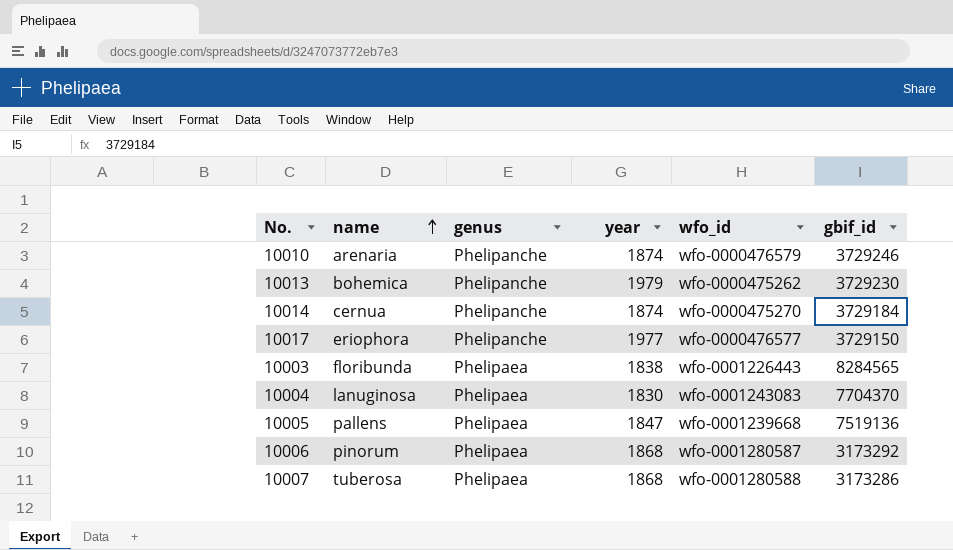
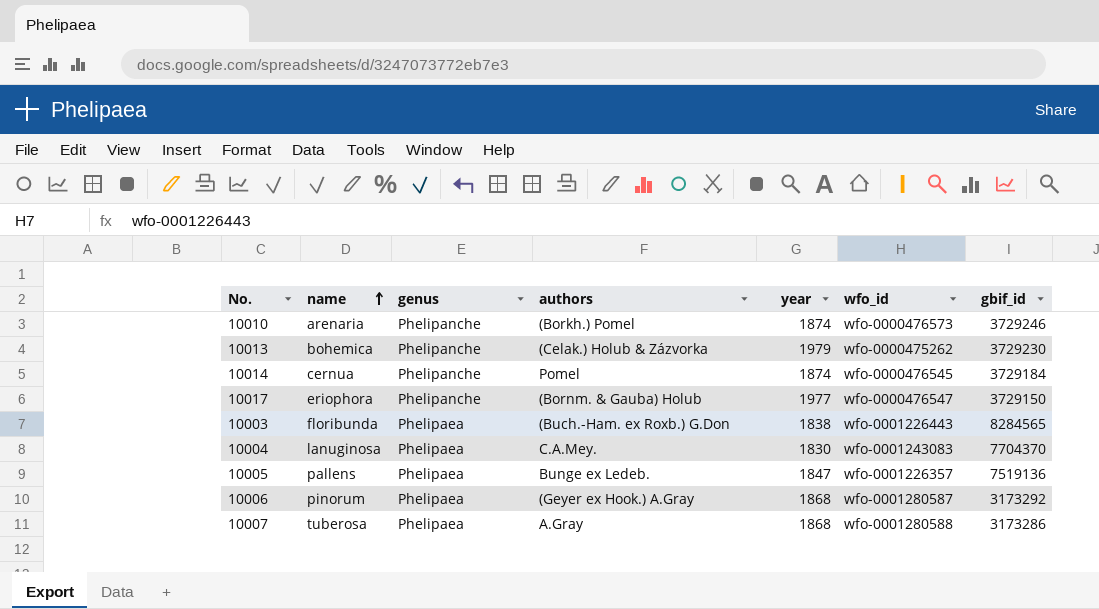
column authors | position: none -> 4
10010 | wfo_id: wfo-0000476579 -> wfo-0000476573
10014 | wfo_id: wfo-0000475270 -> wfo-0000476545
10017 | wfo_id: wfo-0000476577 -> wfo-0000476547
10005 | wfo_id: wfo-0001239668 -> wfo-0001226357

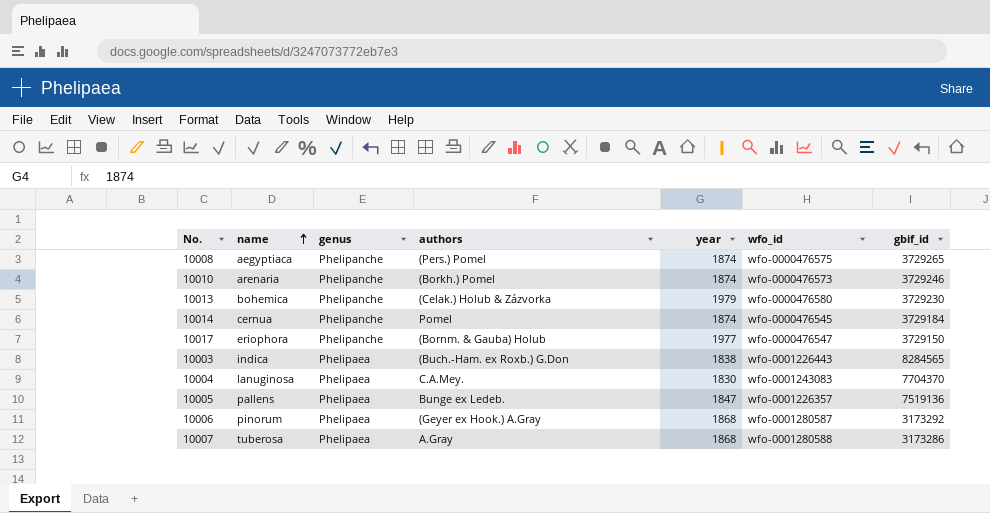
row 10008: none -> aegyptiaca | Phelipanche | (Pers.) Pomel | 1874 | wfo-0000476575 | 3729265
10013 | wfo_id: wfo-0000475262 -> wfo-0000476580
10003 | name: floribunda -> indica

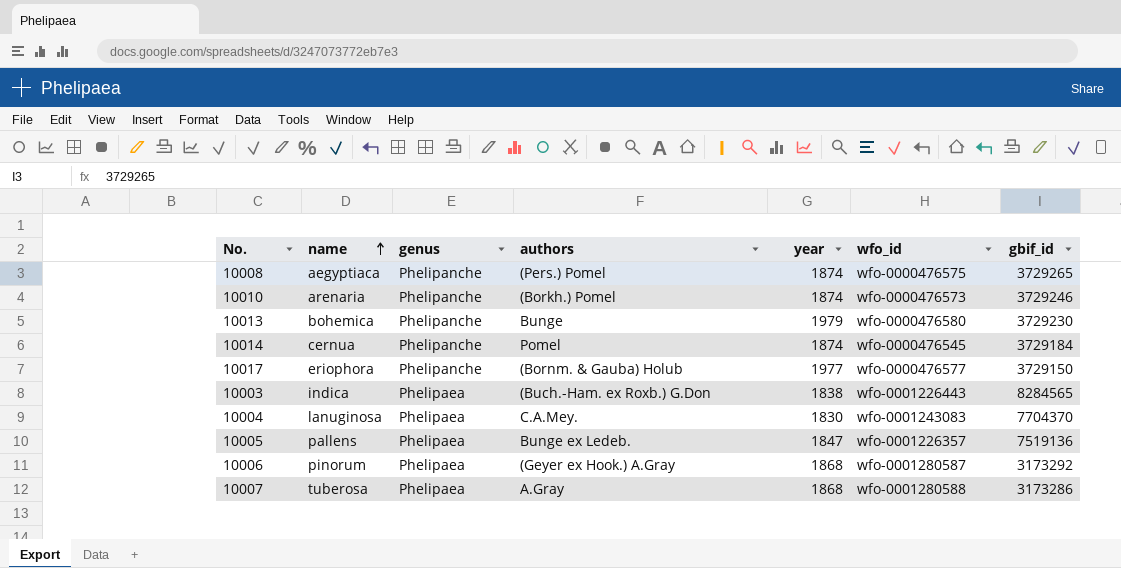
10013 | authors: (Celak.) Holub & Zázvorka -> Bunge
10017 | wfo_id: wfo-0000476547 -> wfo-0000476577

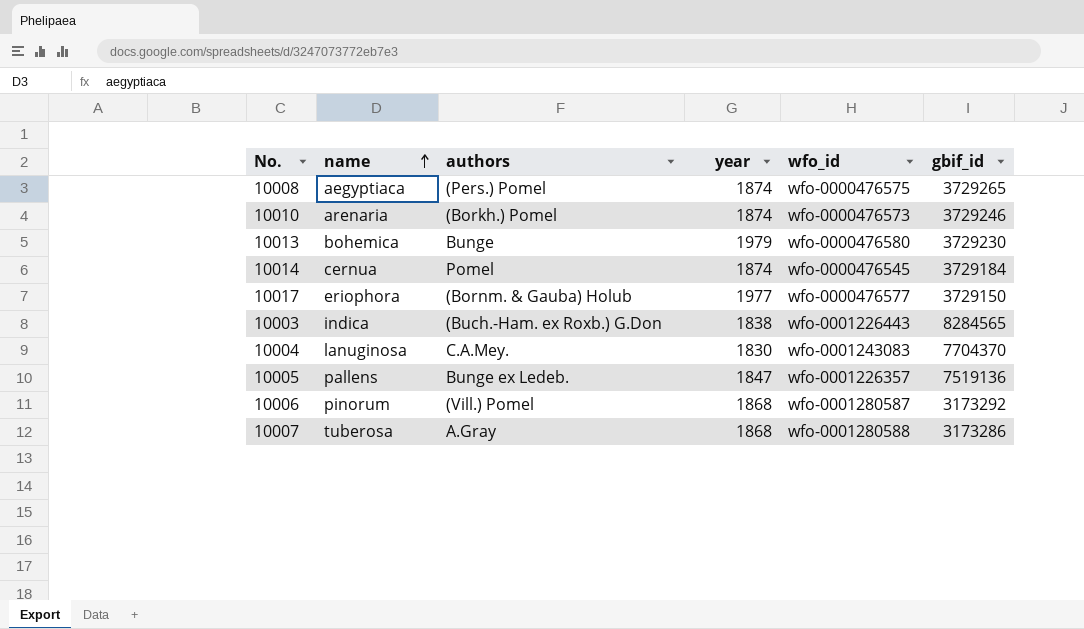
column genus | position: 3 -> none
10006 | authors: (Geyer ex Hook.) A.Gray -> (Vill.) Pomel

